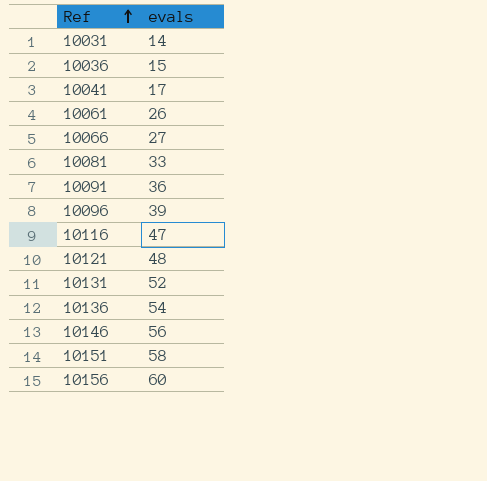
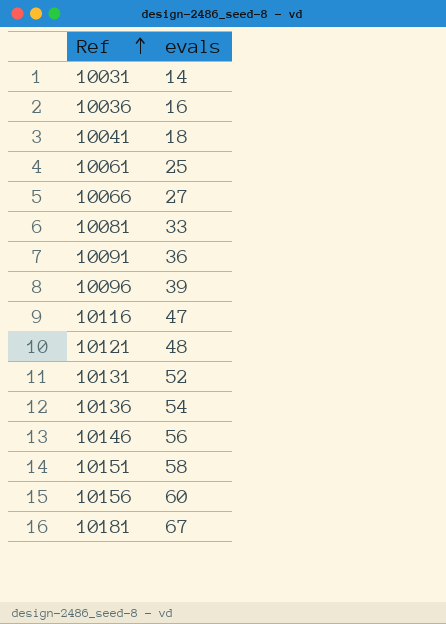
10036 | evals: 15 -> 16
10041 | evals: 17 -> 18
10061 | evals: 26 -> 25
row 10181: none -> 67

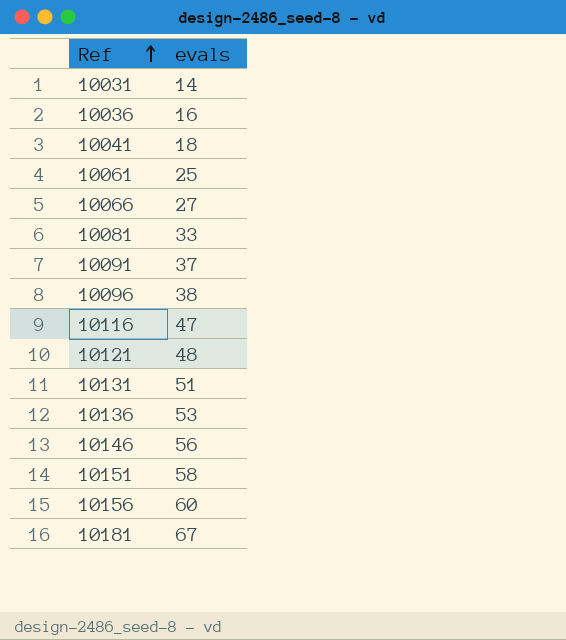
10091 | evals: 36 -> 37
10096 | evals: 39 -> 38
10131 | evals: 52 -> 51
10136 | evals: 54 -> 53

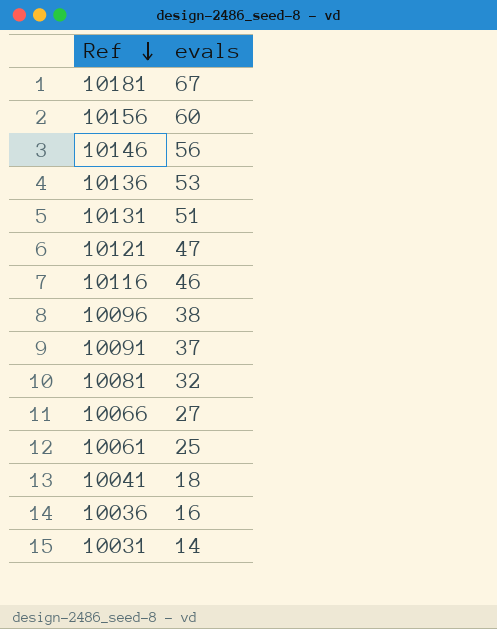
row order: Ref ascending -> Ref descending
row 10151: 58 -> none
10121 | evals: 48 -> 47
10116 | evals: 47 -> 46
10081 | evals: 33 -> 32

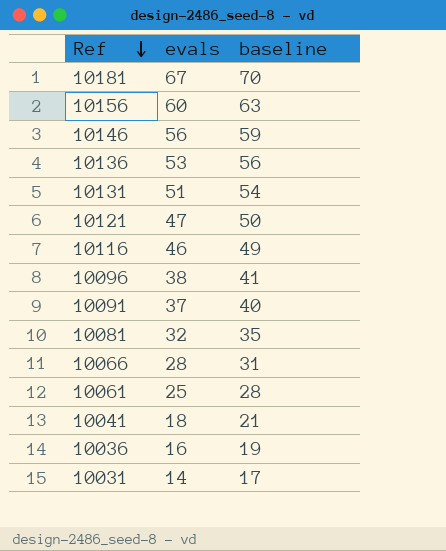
column baseline | formula: none -> [evals] + 3
10066 | evals: 27 -> 28

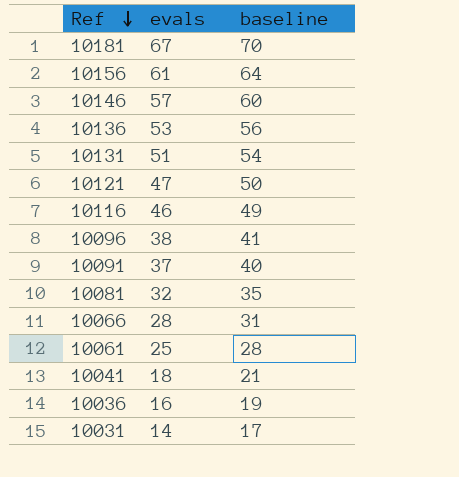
10156 | evals: 60 -> 61
10156 | baseline: 63 -> 64
10146 | evals: 56 -> 57
10146 | baseline: 59 -> 60

